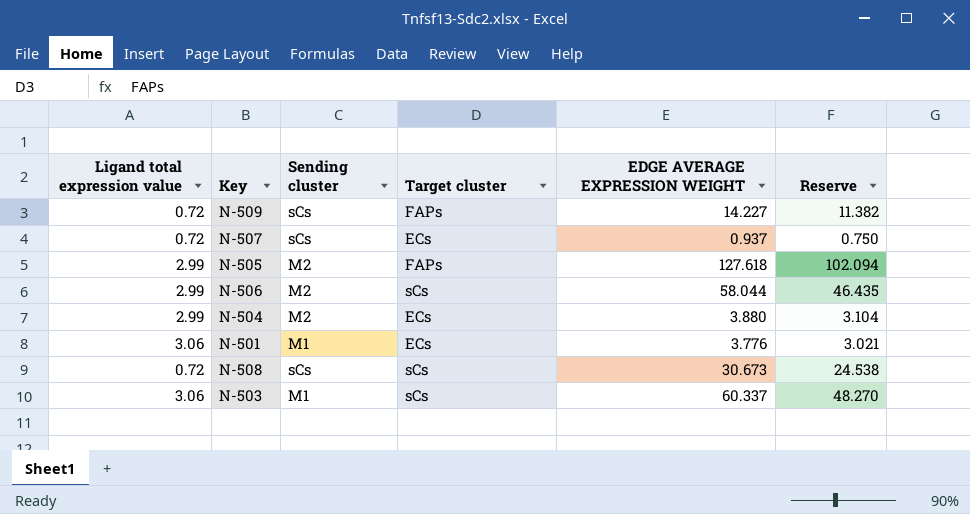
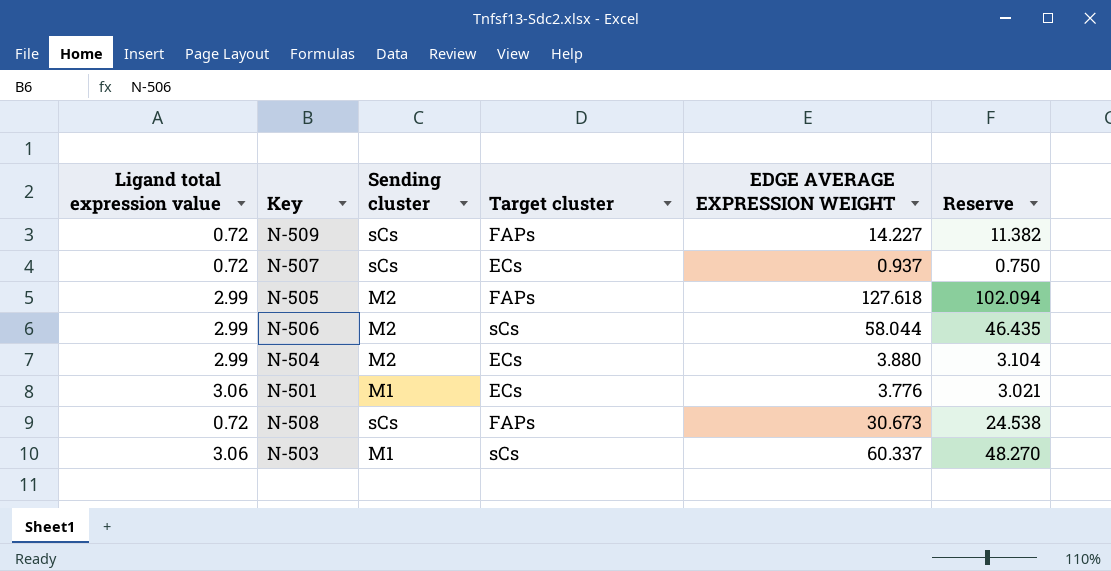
N-508 | Target cluster: sCs -> FAPs

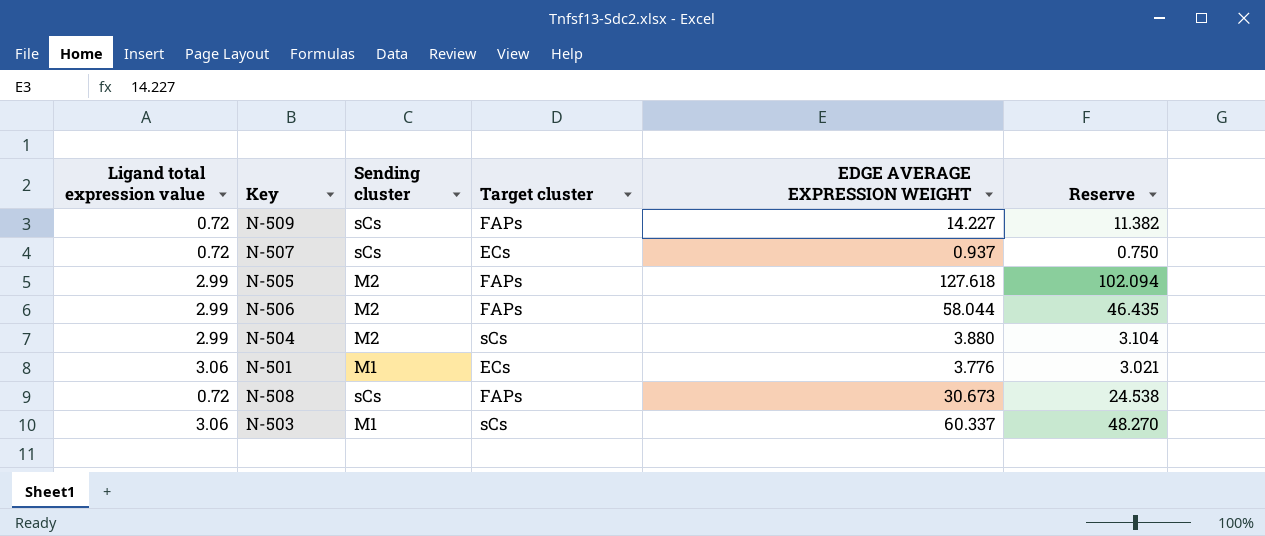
N-506 | Target cluster: sCs -> FAPs
N-504 | Target cluster: ECs -> sCs

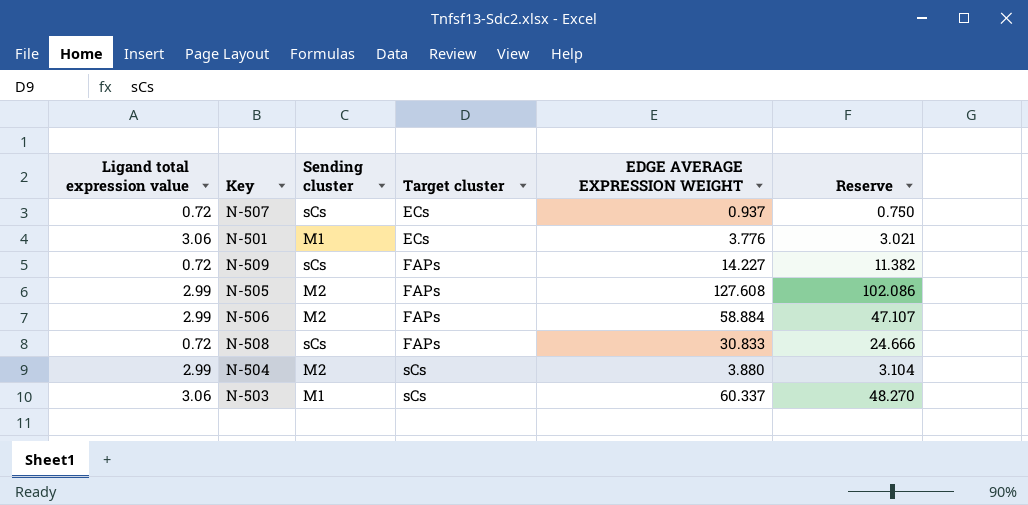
row order: none -> Target cluster ascending
N-505 | EDGE AVERAGE EXPRESSION WEIGHT: 127.618 -> 127.608
N-505 | Reserve: 102.094 -> 102.086
N-506 | EDGE AVERAGE EXPRESSION WEIGHT: 58.044 -> 58.884
N-506 | Reserve: 46.435 -> 47.107
N-508 | EDGE AVERAGE EXPRESSION WEIGHT: 30.673 -> 30.833
N-508 | Reserve: 24.538 -> 24.666

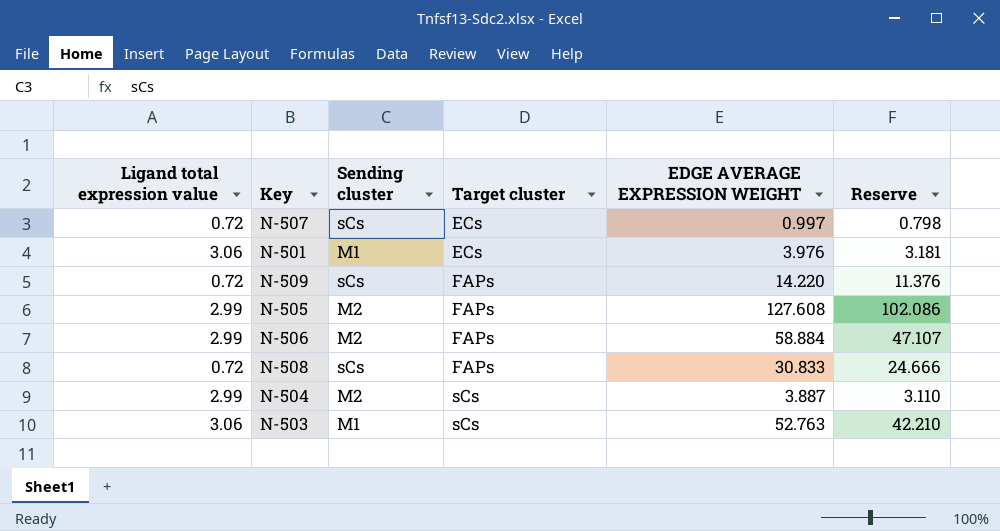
N-507 | EDGE AVERAGE EXPRESSION WEIGHT: 0.937 -> 0.997
N-507 | Reserve: 0.750 -> 0.798
N-501 | EDGE AVERAGE EXPRESSION WEIGHT: 3.776 -> 3.976
N-501 | Reserve: 3.021 -> 3.181
N-509 | EDGE AVERAGE EXPRESSION WEIGHT: 14.227 -> 14.220
N-509 | Reserve: 11.382 -> 11.376
N-504 | EDGE AVERAGE EXPRESSION WEIGHT: 3.880 -> 3.887
N-504 | Reserve: 3.104 -> 3.110
N-503 | EDGE AVERAGE EXPRESSION WEIGHT: 60.337 -> 52.763
N-503 | Reserve: 48.270 -> 42.210

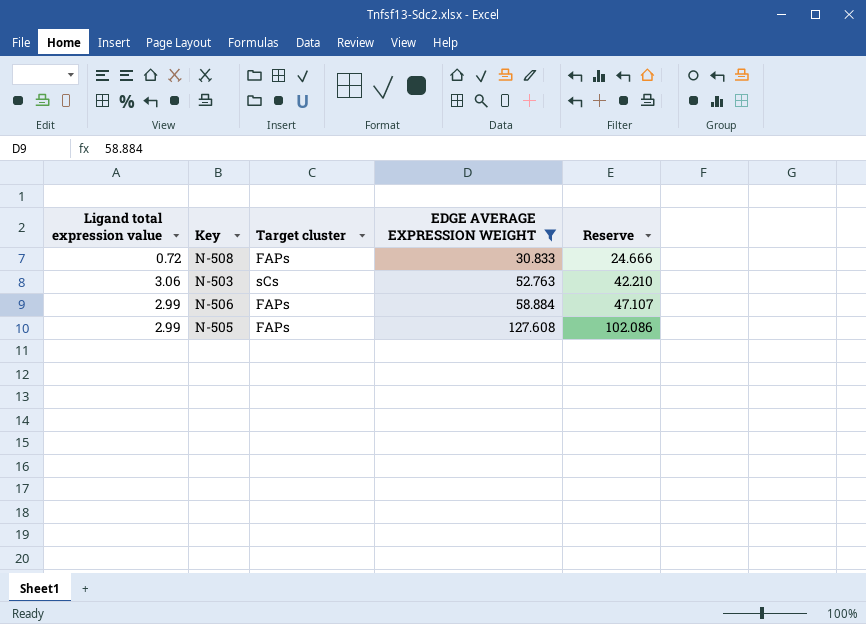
filter: none -> EDGE AVERAGE EXPRESSION WEIGHT >= 30.833
row order: Target cluster ascending -> EDGE AVERAGE EXPRESSION WEIGHT ascending
column Sending cluster | position: 3 -> none

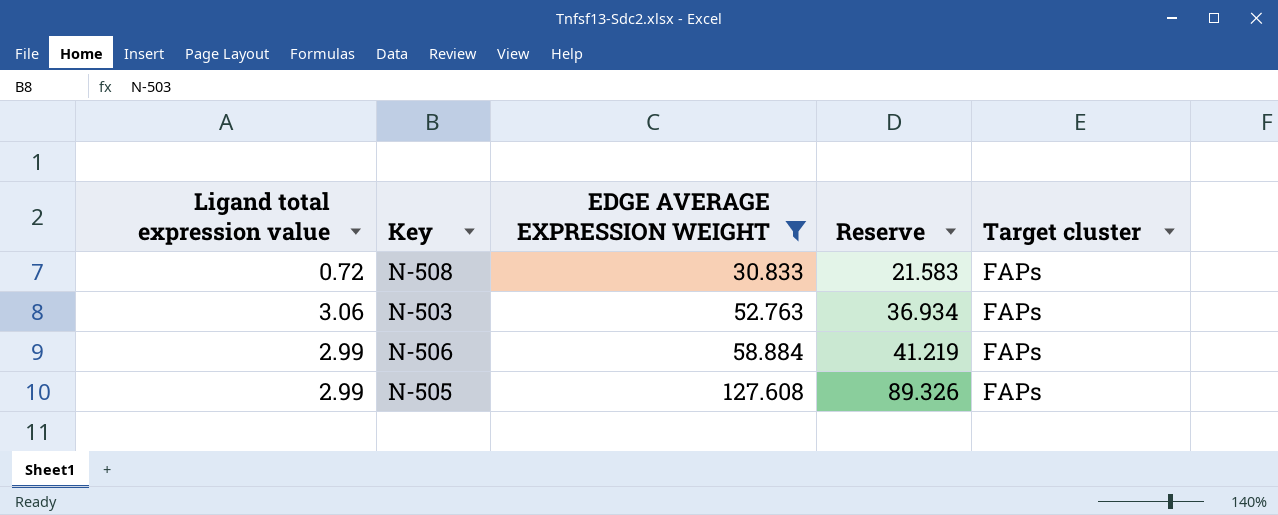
column Reserve | formula: [EDGE AVERAGE EXPRESSION WEIGHT] * 0.8 -> [EDGE AVERAGE EXPRESSION WEIGHT] * 0.7
column Target cluster | position: 3 -> 5
N-503 | Target cluster: sCs -> FAPs

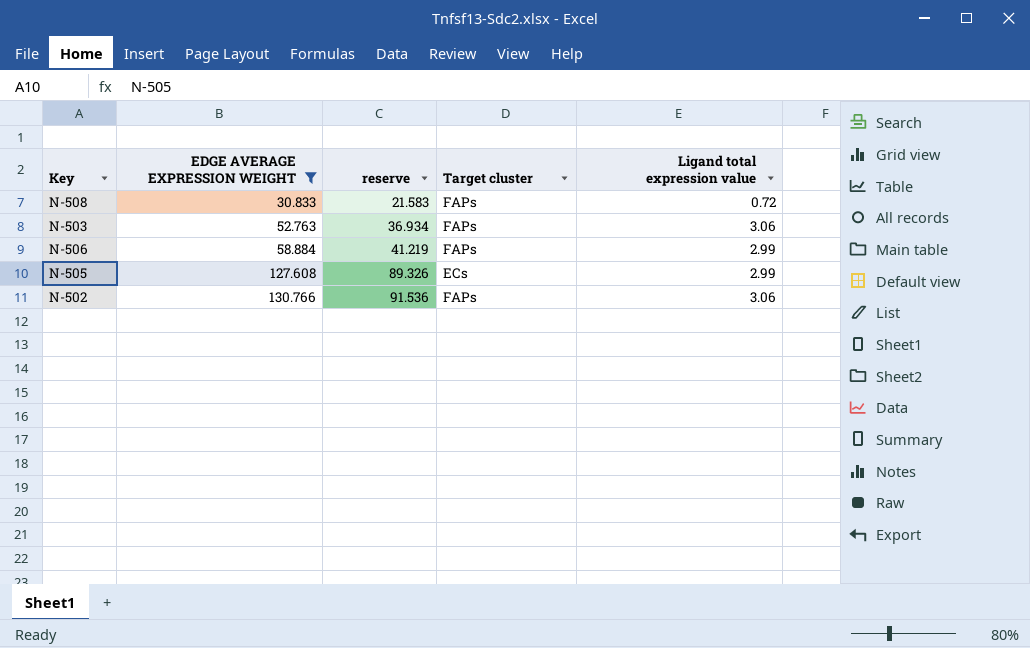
column name: Reserve -> reserve
column Ligand total expression value | position: 1 -> 5
N-505 | Target cluster: FAPs -> ECs
row N-502: none -> 130.766 | 91.536 | FAPs | 3.06

